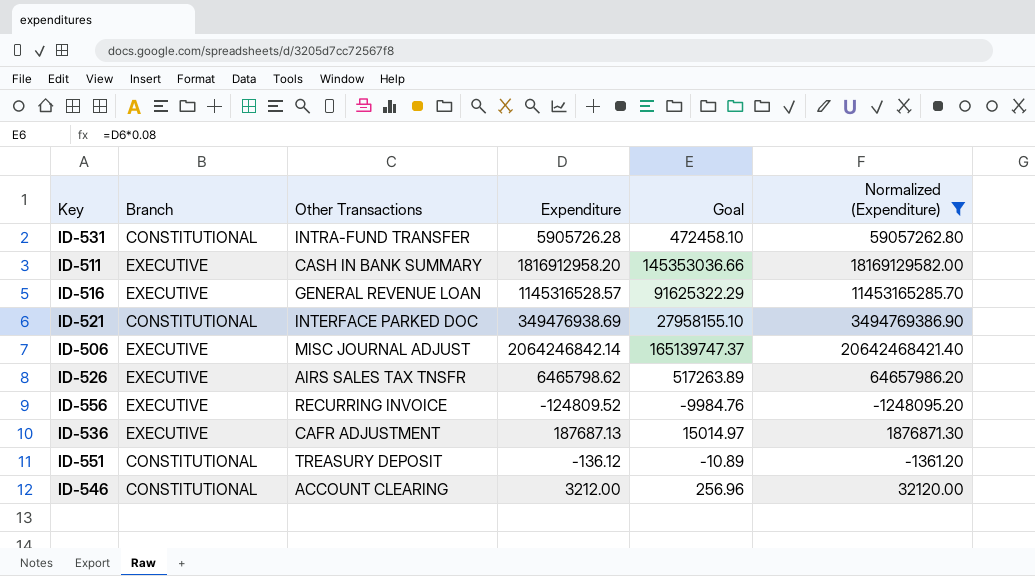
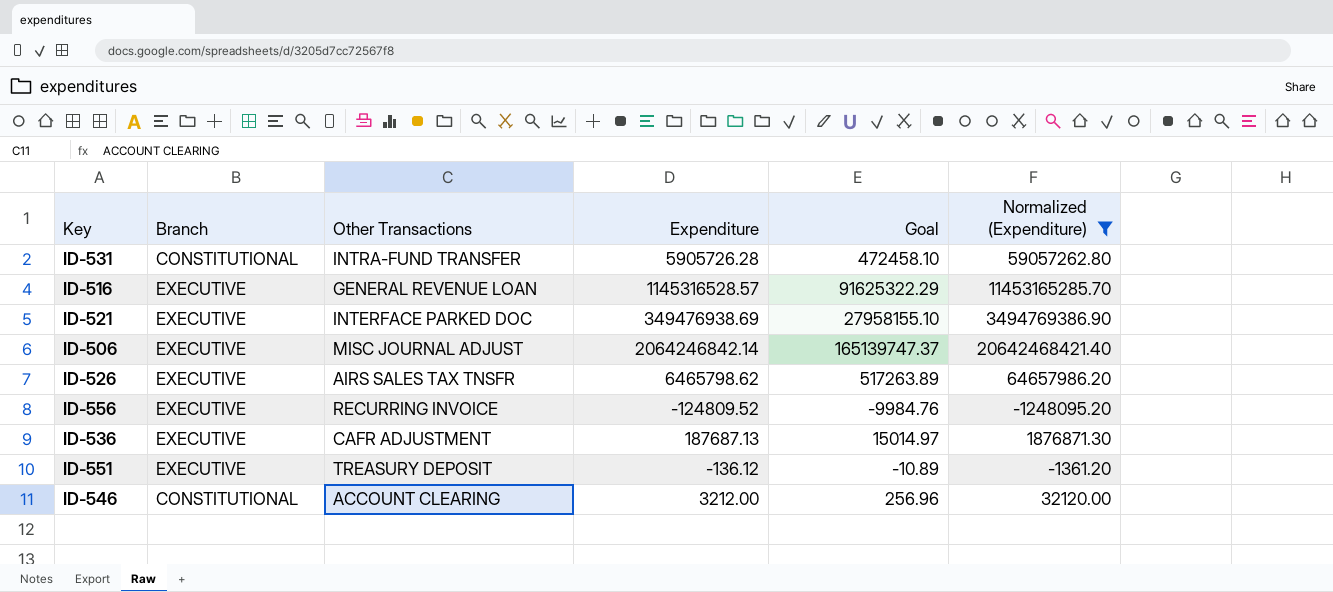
row ID-511: EXECUTIVE | CASH IN BANK SUMMARY | 1816912958.20 | 145353036.66 | 18169129582.00 -> none
ID-521 | Branch: CONSTITUTIONAL -> EXECUTIVE
ID-551 | Branch: CONSTITUTIONAL -> EXECUTIVE

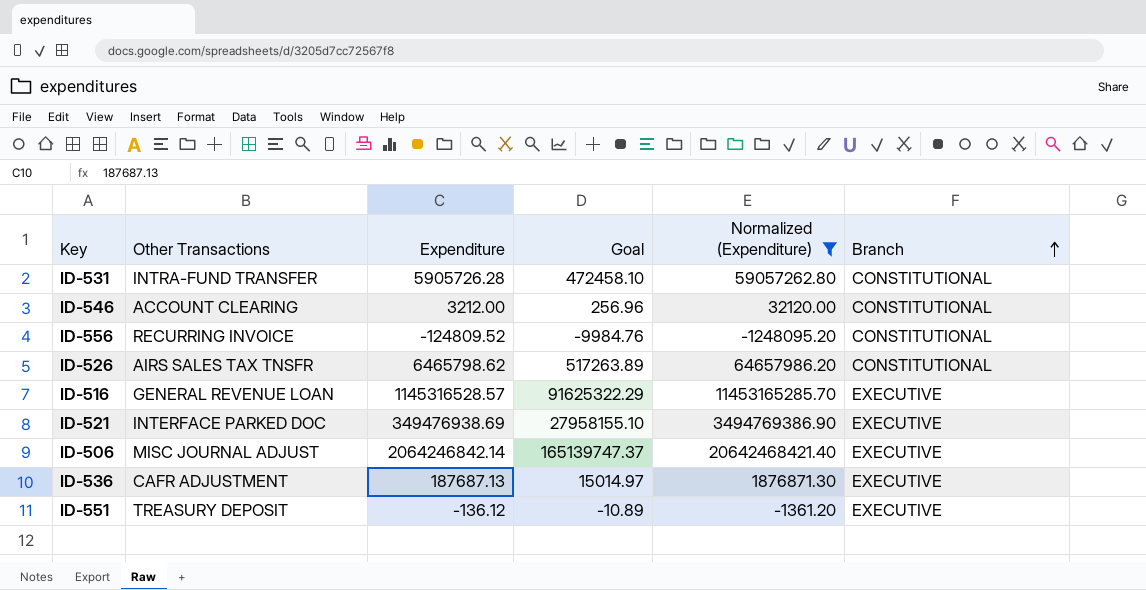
row order: none -> Branch ascending
column Branch | position: 2 -> 6
ID-556 | Branch: EXECUTIVE -> CONSTITUTIONAL
ID-526 | Branch: EXECUTIVE -> CONSTITUTIONAL

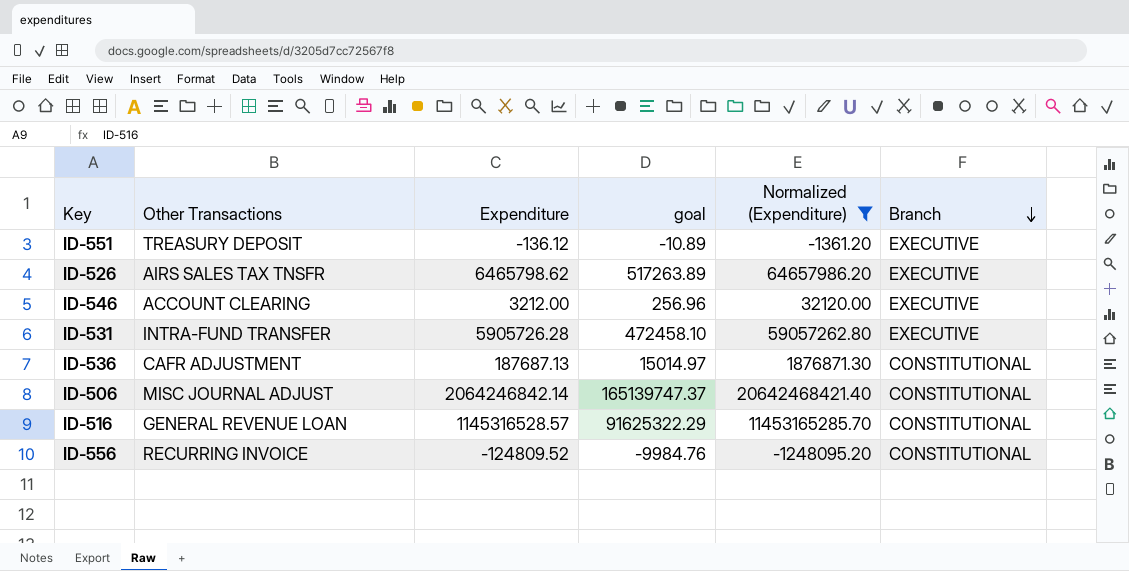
row order: Branch ascending -> Branch descending
column name: Goal -> goal
row ID-521: INTERFACE PARKED DOC | 349476938.69 | 27958155.10 | 3494769386.90 | EXECUTIVE -> none
ID-526 | Branch: CONSTITUTIONAL -> EXECUTIVE
ID-546 | Branch: CONSTITUTIONAL -> EXECUTIVE
ID-531 | Branch: CONSTITUTIONAL -> EXECUTIVE
ID-536 | Branch: EXECUTIVE -> CONSTITUTIONAL
ID-506 | Branch: EXECUTIVE -> CONSTITUTIONAL
ID-516 | Branch: EXECUTIVE -> CONSTITUTIONAL

